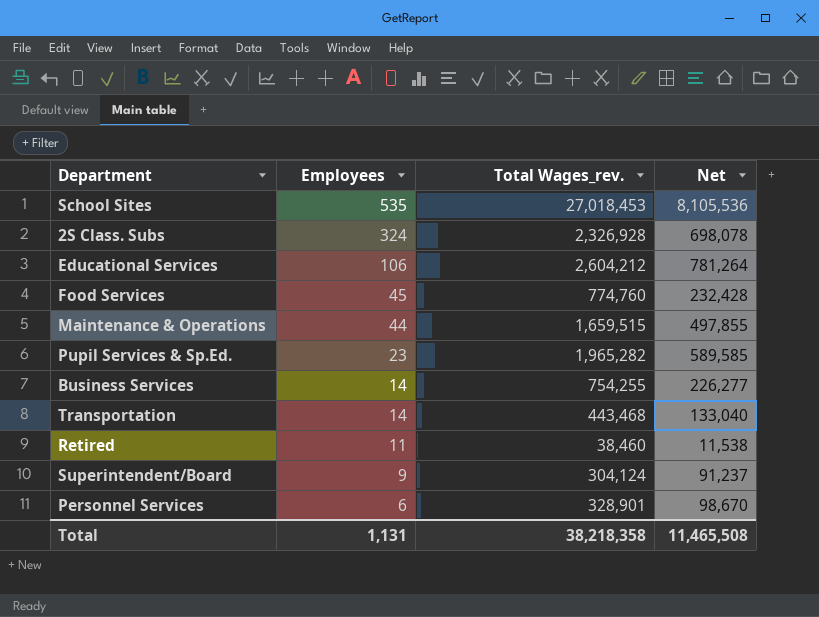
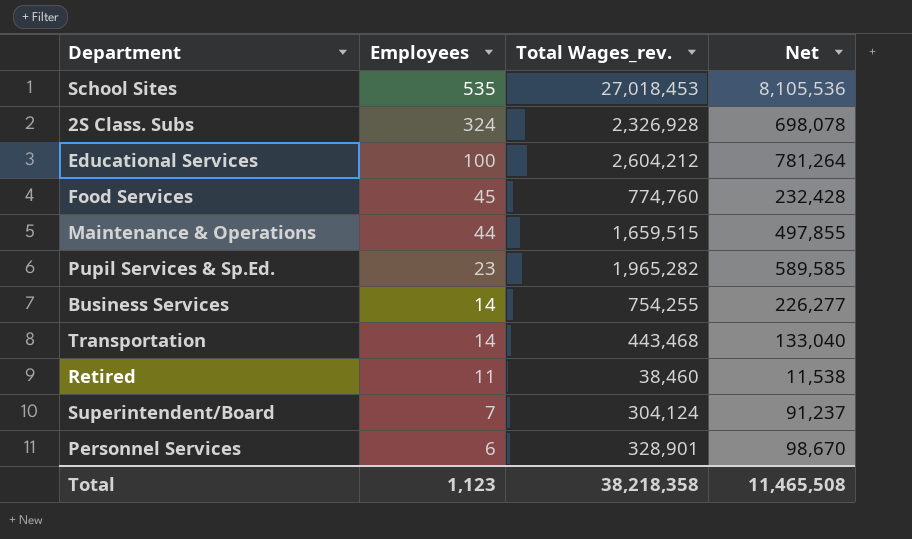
Educational Services | Employees: 106 -> 100
Superintendent/Board | Employees: 9 -> 7
Total | Employees: 1,131 -> 1,123

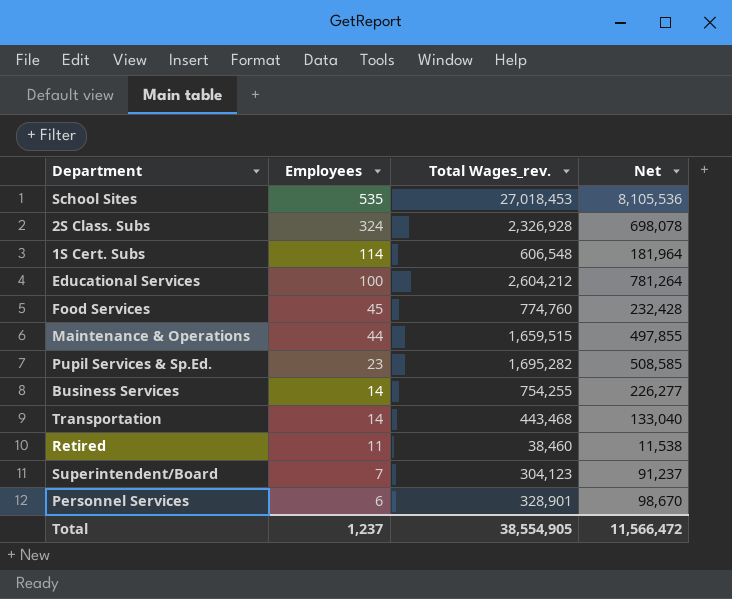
row 1S Cert. Subs: none -> 114 | 606,548 | 181,964
Pupil Services & Sp.Ed. | Total Wages_rev.: 1,965,282 -> 1,695,282
Pupil Services & Sp.Ed. | Net: 589,585 -> 508,585
Superintendent/Board | Total Wages_rev.: 304,124 -> 304,123
Total | Employees: 1,123 -> 1,237
Total | Total Wages_rev.: 38,218,358 -> 38,554,905
Total | Net: 11,465,508 -> 11,566,472

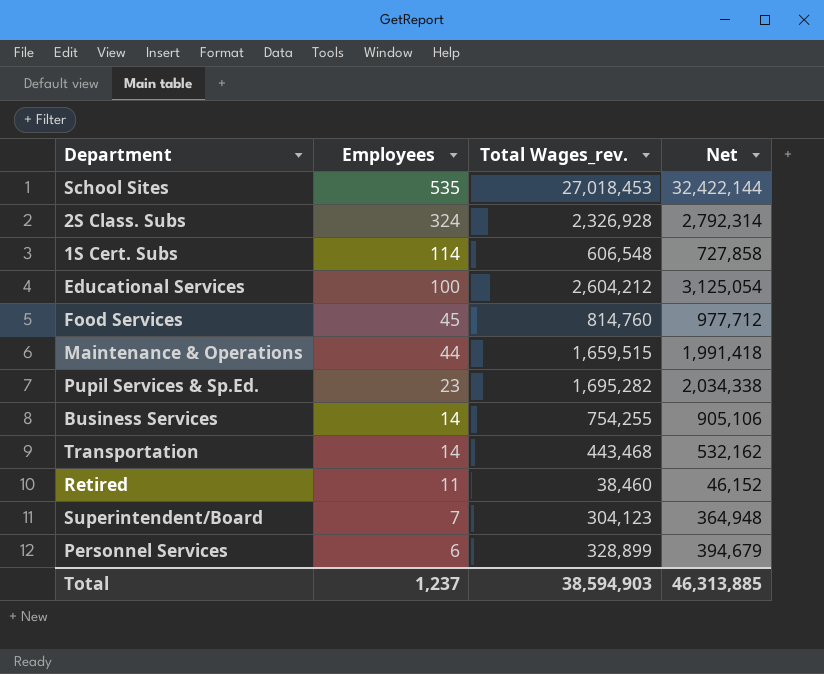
column Net | formula: [Total Wages_rev.] * 0.3 -> [Total Wages_rev.] * 1.2
Food Services | Total Wages_rev.: 774,760 -> 814,760
Personnel Services | Total Wages_rev.: 328,901 -> 328,899
Total | Total Wages_rev.: 38,554,905 -> 38,594,903
Total | Net: 11,566,472 -> 46,313,885

